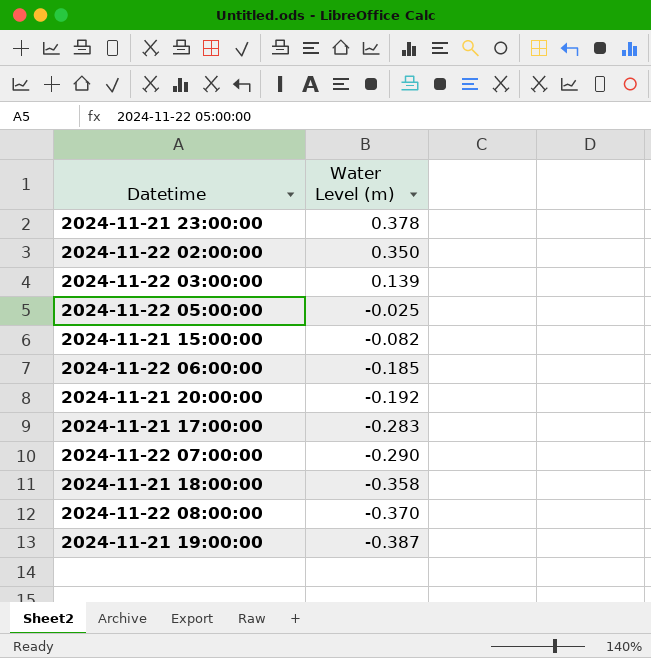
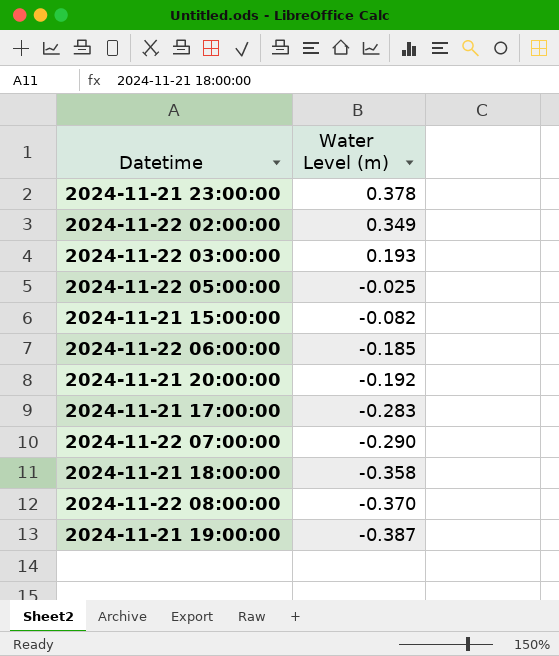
2024-11-22 02:00:00 | Water Level (m): 0.350 -> 0.349
2024-11-22 03:00:00 | Water Level (m): 0.139 -> 0.193

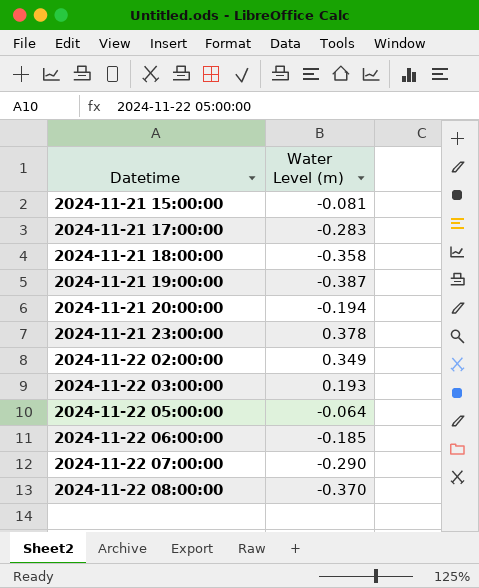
row order: Water Level (m) descending -> Datetime ascending
2024-11-21 15:00:00 | Water Level (m): -0.082 -> -0.081
2024-11-21 20:00:00 | Water Level (m): -0.192 -> -0.194
2024-11-22 05:00:00 | Water Level (m): -0.025 -> -0.064

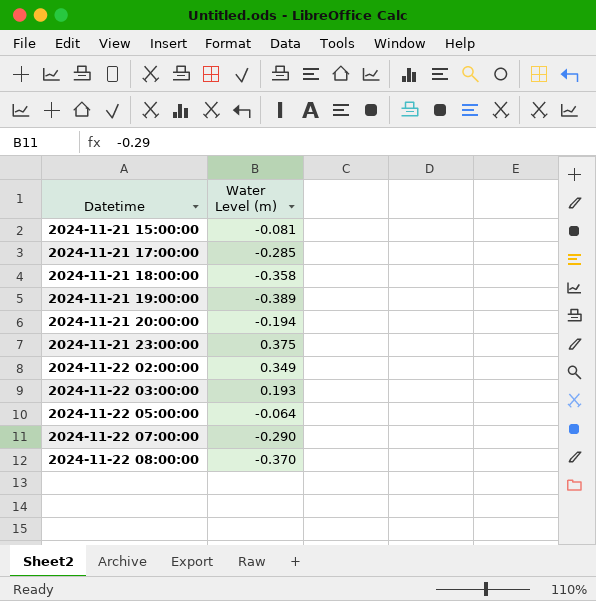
row 2024-11-22 06:00:00: -0.185 -> none
2024-11-21 17:00:00 | Water Level (m): -0.283 -> -0.285
2024-11-21 19:00:00 | Water Level (m): -0.387 -> -0.389
2024-11-21 23:00:00 | Water Level (m): 0.378 -> 0.375

